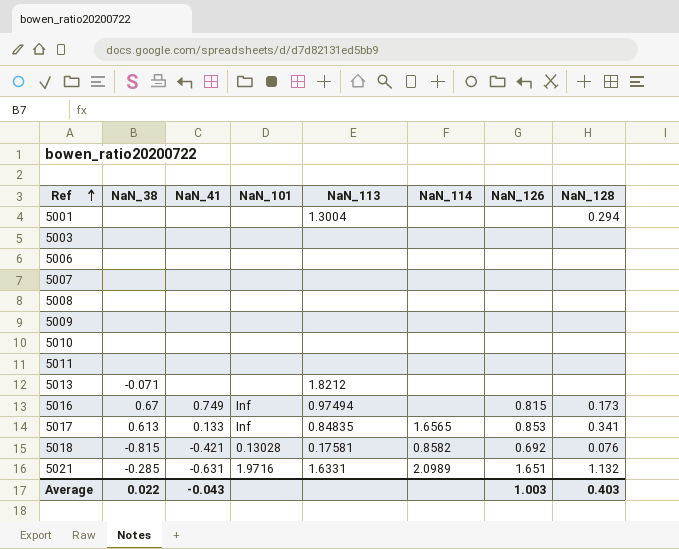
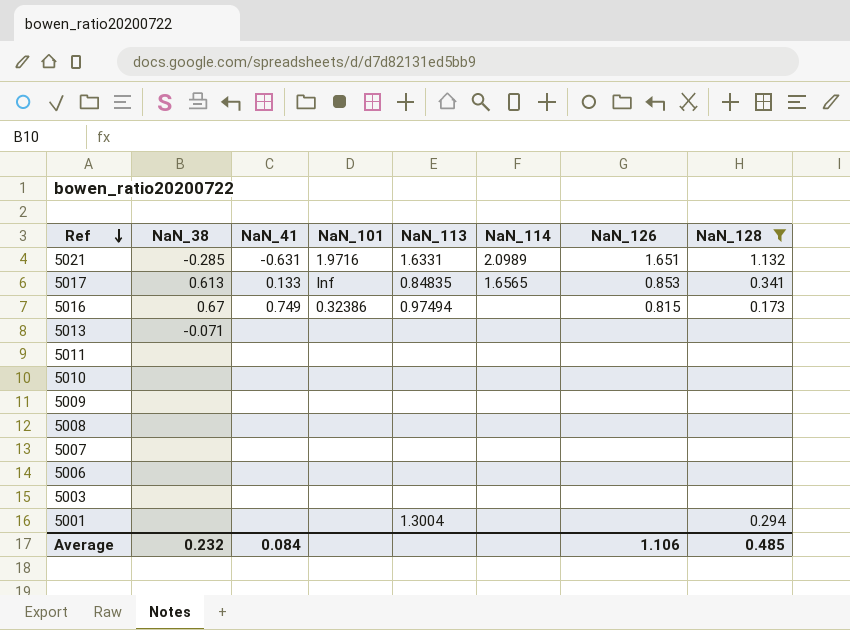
filter: none -> NaN_128 != 0.076
row order: Ref ascending -> Ref descending
5016 | NaN_101: Inf -> 0.32386
5013 | NaN_113: 1.8212 -> none
Average | NaN_38: 0.022 -> 0.232
Average | NaN_41: -0.043 -> 0.084
Average | NaN_126: 1.003 -> 1.106
Average | NaN_128: 0.403 -> 0.485

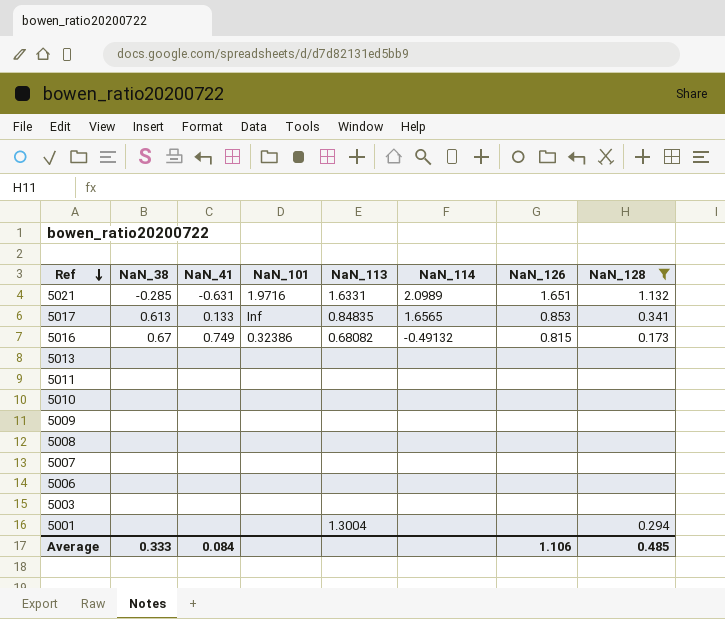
5016 | NaN_113: 0.97494 -> 0.68082
5016 | NaN_114: none -> -0.49132
5013 | NaN_38: -0.071 -> none
Average | NaN_38: 0.232 -> 0.333

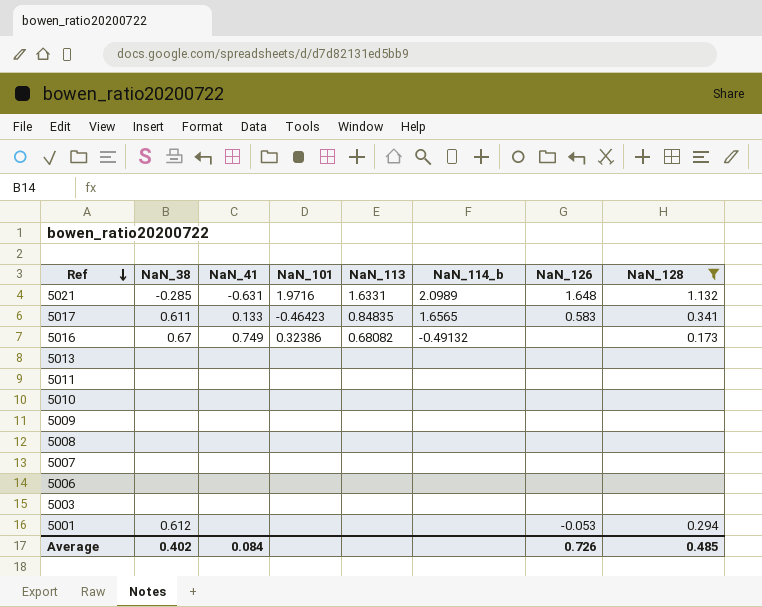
column name: NaN_114 -> NaN_114_b
5021 | NaN_126: 1.651 -> 1.648
5017 | NaN_38: 0.613 -> 0.611
5017 | NaN_101: Inf -> -0.46423
5017 | NaN_126: 0.853 -> 0.583
5016 | NaN_126: 0.815 -> none
5001 | NaN_38: none -> 0.612
5001 | NaN_113: 1.3004 -> none
5001 | NaN_126: none -> -0.053
Average | NaN_38: 0.333 -> 0.402
Average | NaN_126: 1.106 -> 0.726

